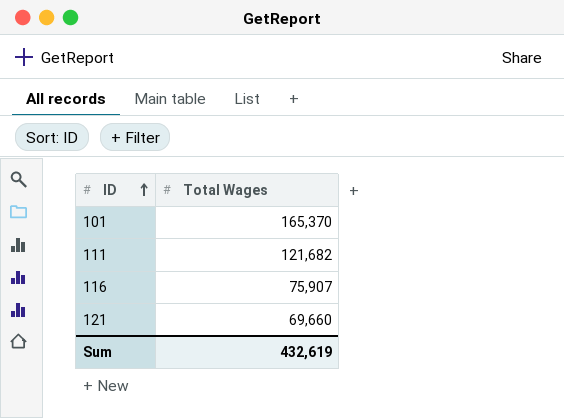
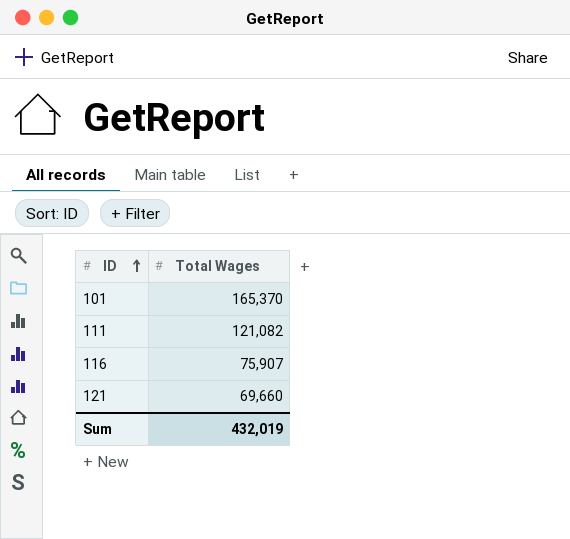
111 | Total Wages: 121,682 -> 121,082
Sum | Total Wages: 432,619 -> 432,019

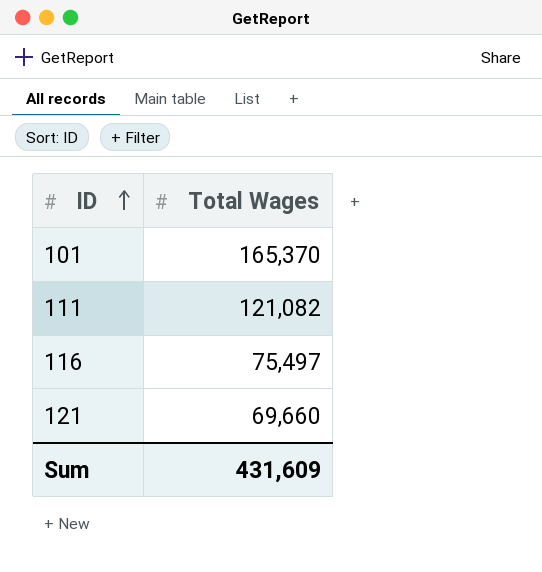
116 | Total Wages: 75,907 -> 75,497
Sum | Total Wages: 432,019 -> 431,609

